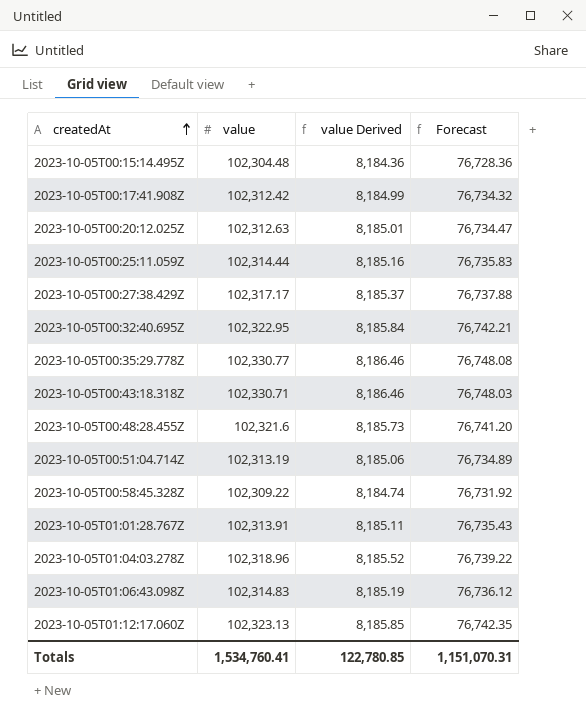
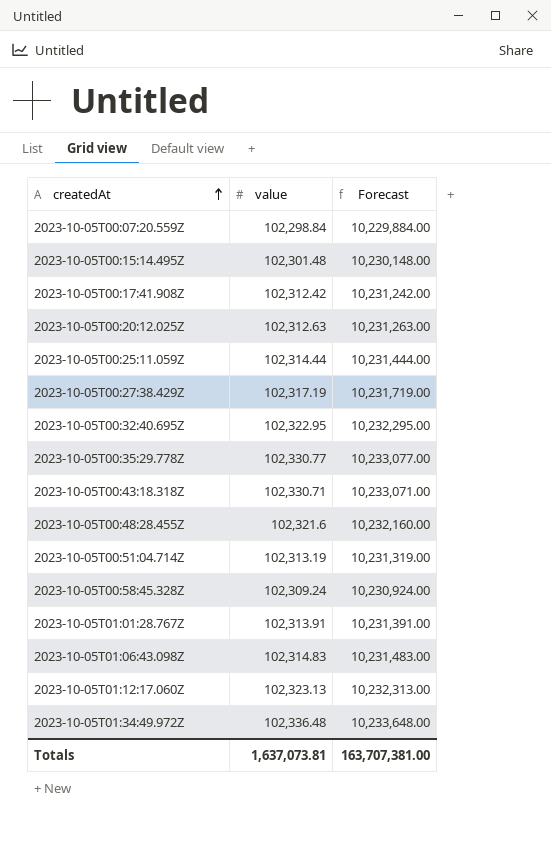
column value Derived | formula: [value] * 0.08 -> none
column Forecast | formula: [value] * 0.75 -> [value] * 100
row 2023-10-05T01:04:03.278Z: 102,318.96 | 8,185.52 | 76,739.22 -> none
row 2023-10-05T00:07:20.559Z: none -> 102,298.84 | 10,229,884.00
2023-10-05T00:15:14.495Z | value: 102,304.48 -> 102,301.48
2023-10-05T00:27:38.429Z | value: 102,317.17 -> 102,317.19
2023-10-05T00:58:45.328Z | value: 102,309.22 -> 102,309.24
row 2023-10-05T01:34:49.972Z: none -> 102,336.48 | 10,233,648.00
Totals | value: 1,534,760.41 -> 1,637,073.81
Totals | Forecast: 1,151,070.31 -> 163,707,381.00

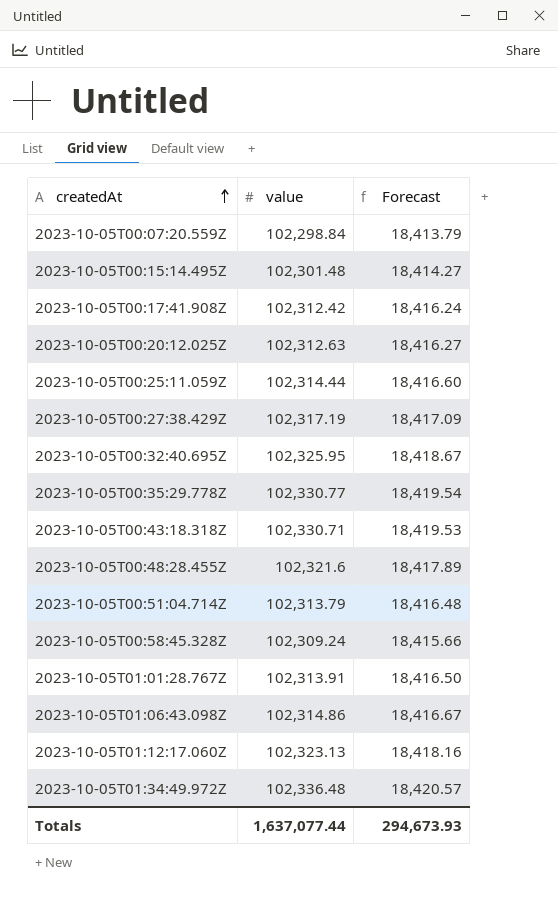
column Forecast | formula: [value] * 100 -> [value] * 0.18
2023-10-05T00:32:40.695Z | value: 102,322.95 -> 102,325.95
2023-10-05T00:51:04.714Z | value: 102,313.19 -> 102,313.79
2023-10-05T01:06:43.098Z | value: 102,314.83 -> 102,314.86
Totals | value: 1,637,073.81 -> 1,637,077.44
Totals | Forecast: 163,707,381.00 -> 294,673.93

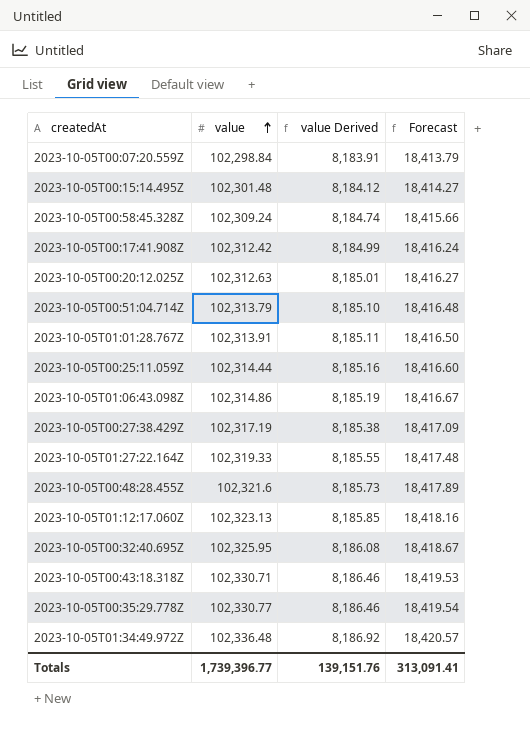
row order: createdAt ascending -> value ascending
column value Derived | formula: none -> [value] * 0.08
row 2023-10-05T01:27:22.164Z: none -> 102,319.33 | 8,185.55 | 18,417.48
Totals | value: 1,637,077.44 -> 1,739,396.77
Totals | Forecast: 294,673.93 -> 313,091.41

